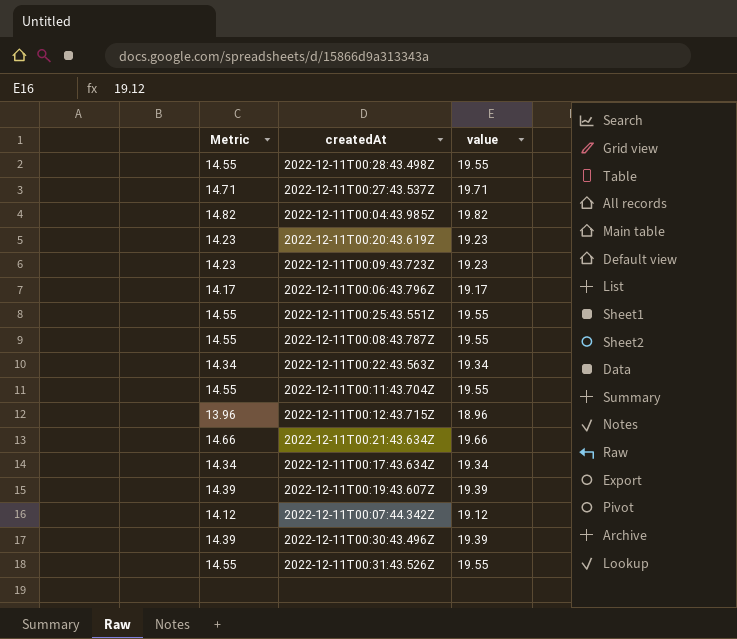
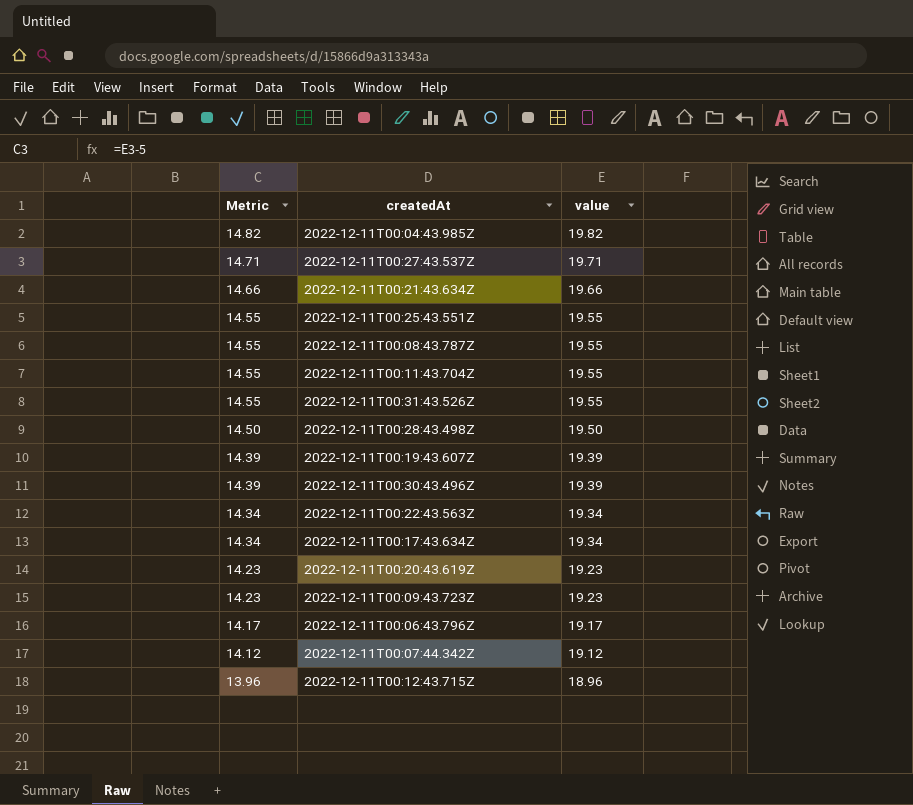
row order: none -> Metric descending
2022-12-11T00:28:43.498Z | Metric: 14.55 -> 14.50
2022-12-11T00:28:43.498Z | value: 19.55 -> 19.50

